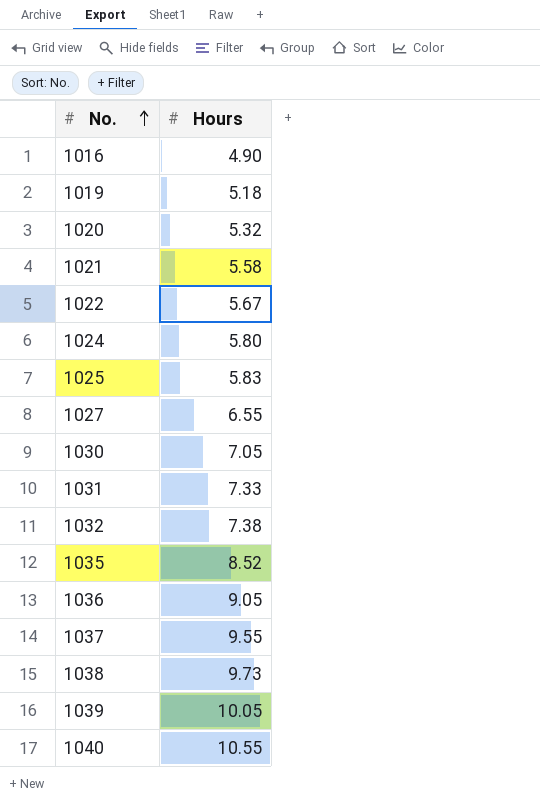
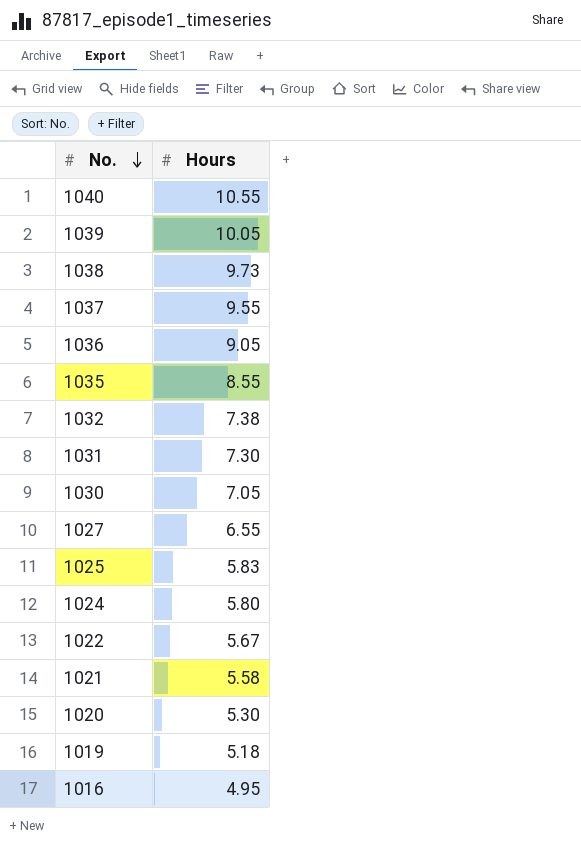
row order: No. ascending -> No. descending
1035 | Hours: 8.52 -> 8.55
1031 | Hours: 7.33 -> 7.30
1020 | Hours: 5.32 -> 5.30
1016 | Hours: 4.90 -> 4.95

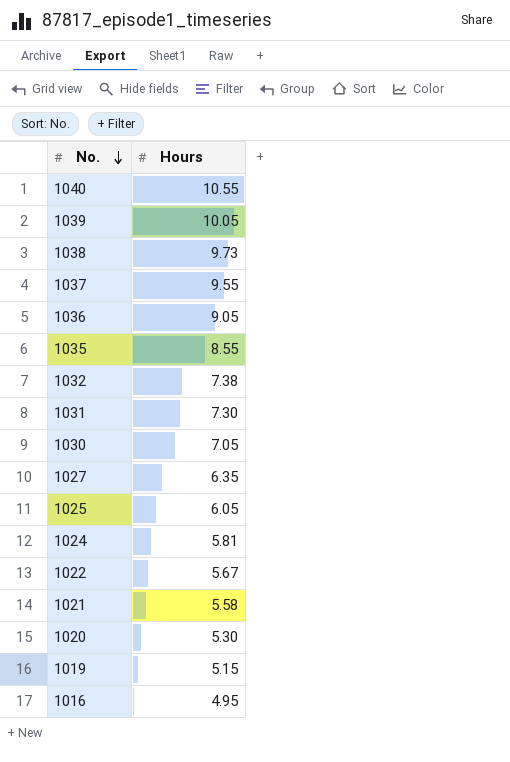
1027 | Hours: 6.55 -> 6.35
1025 | Hours: 5.83 -> 6.05
1024 | Hours: 5.80 -> 5.81
1019 | Hours: 5.18 -> 5.15

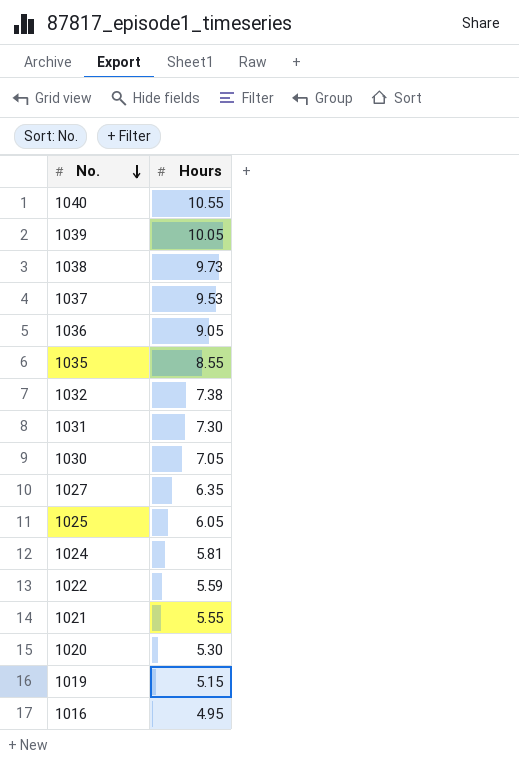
1037 | Hours: 9.55 -> 9.53
1022 | Hours: 5.67 -> 5.59
1021 | Hours: 5.58 -> 5.55

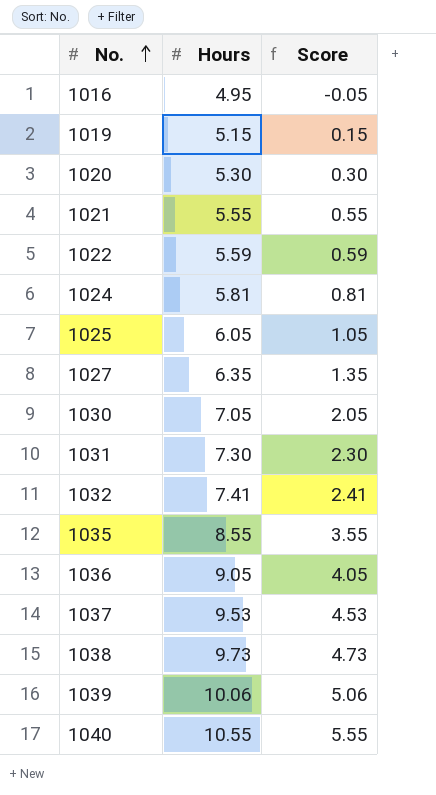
row order: No. descending -> No. ascending
column Score | formula: none -> [Hours] - 5
1032 | Hours: 7.38 -> 7.41
1039 | Hours: 10.05 -> 10.06

